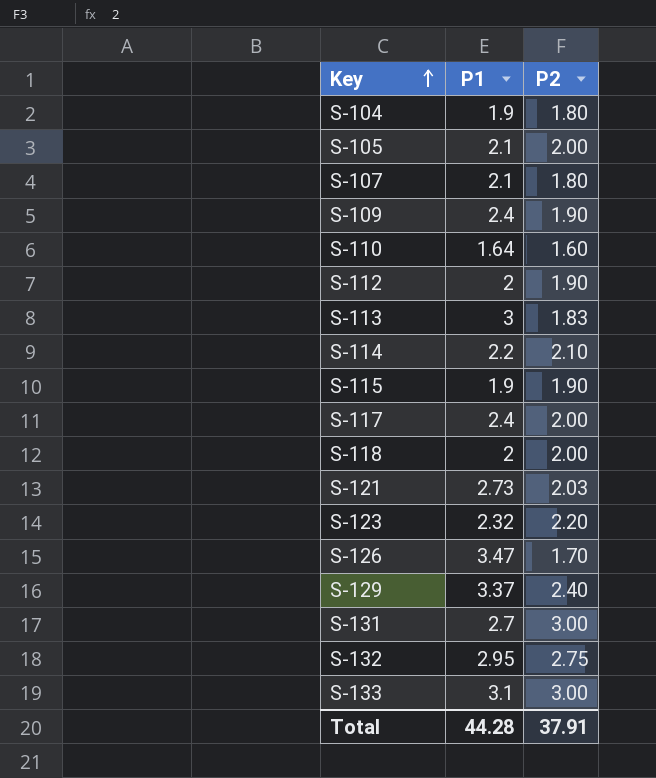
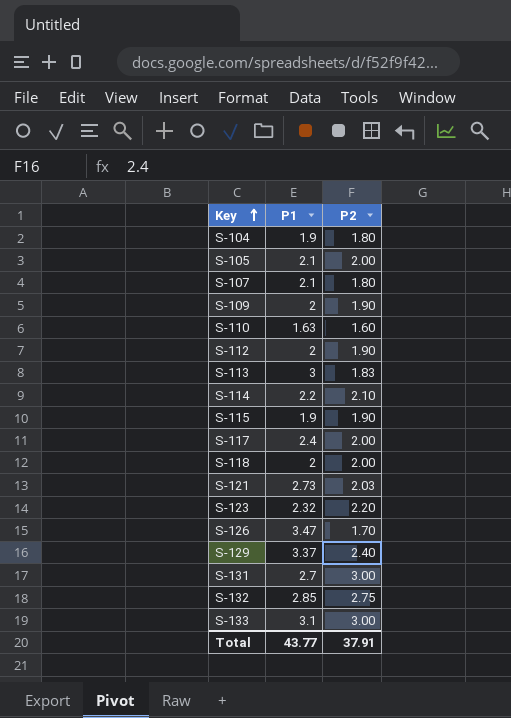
S-109 | P1: 2.4 -> 2
S-110 | P1: 1.64 -> 1.63
S-132 | P1: 2.95 -> 2.85
Total | P1: 44.28 -> 43.77

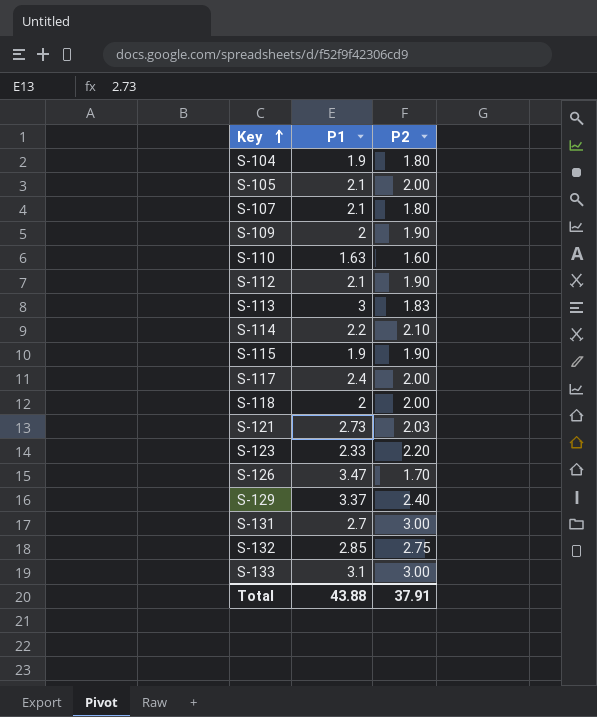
S-112 | P1: 2 -> 2.1
S-123 | P1: 2.32 -> 2.33
Total | P1: 43.77 -> 43.88

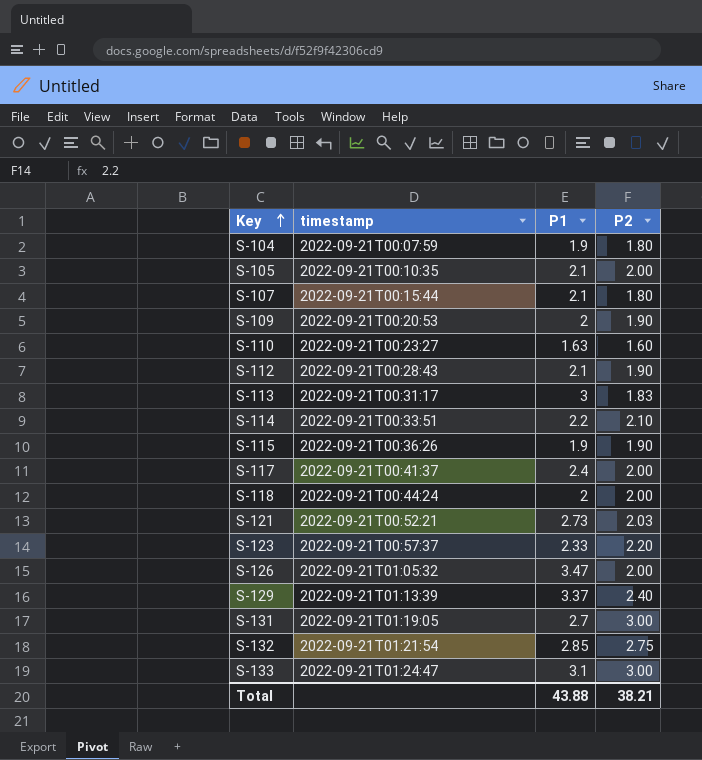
column timestamp | position: none -> 2
S-126 | P2: 1.70 -> 2.00
Total | P2: 37.91 -> 38.21

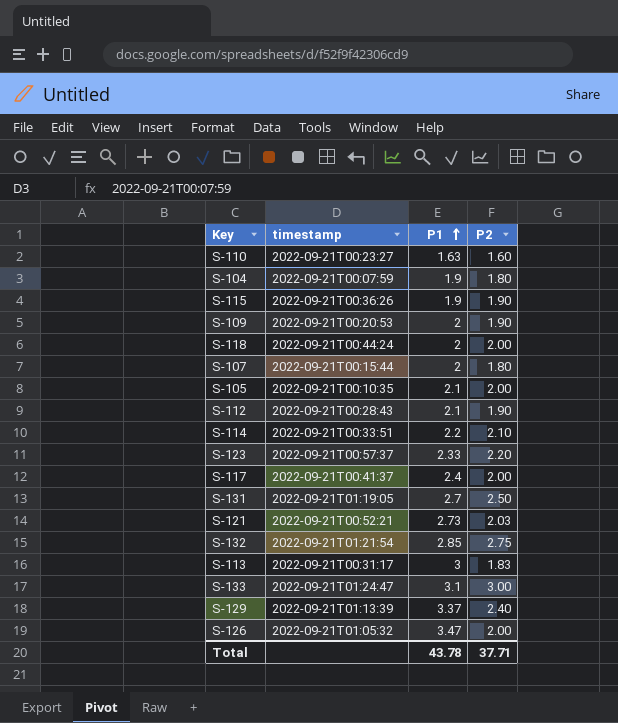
row order: Key ascending -> P1 ascending
S-107 | P1: 2.1 -> 2
S-131 | P2: 3.00 -> 2.50
Total | P1: 43.88 -> 43.78
Total | P2: 38.21 -> 37.71

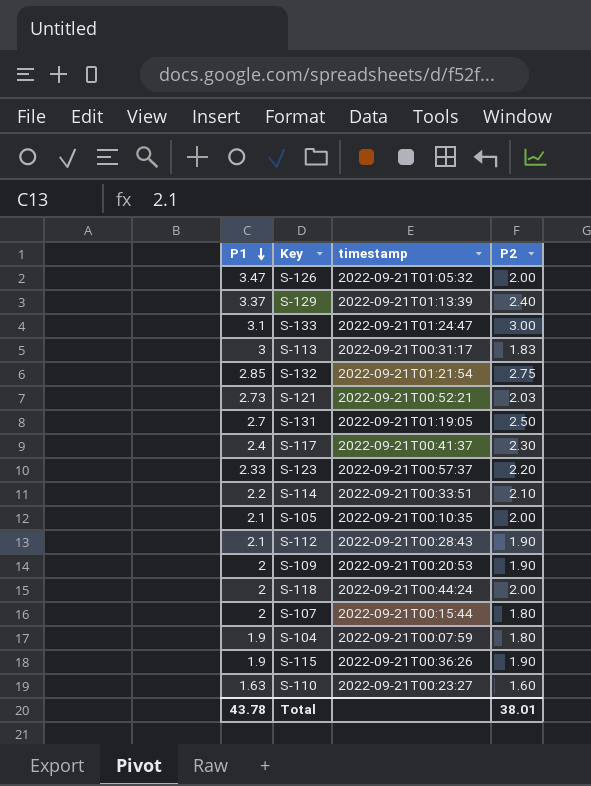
row order: P1 ascending -> P1 descending
column P1 | position: 3 -> 1
S-117 | P2: 2.00 -> 2.30
Total | P2: 37.71 -> 38.01

